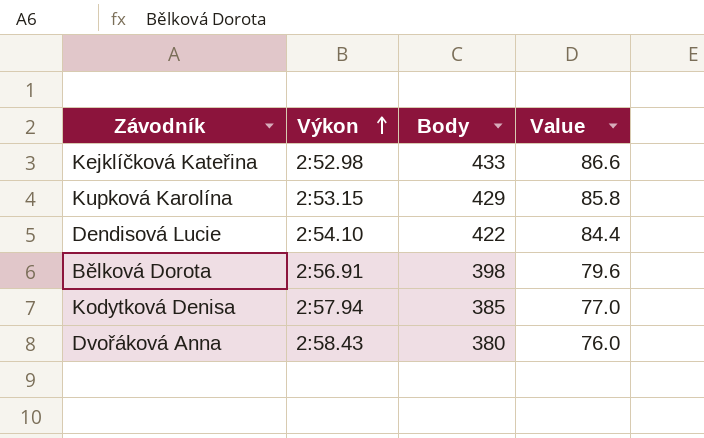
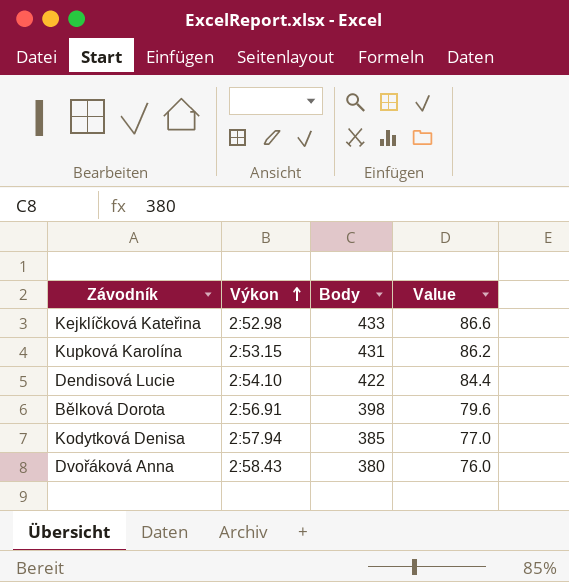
Kupková Karolína | Body: 429 -> 431
Kupková Karolína | Value: 85.8 -> 86.2

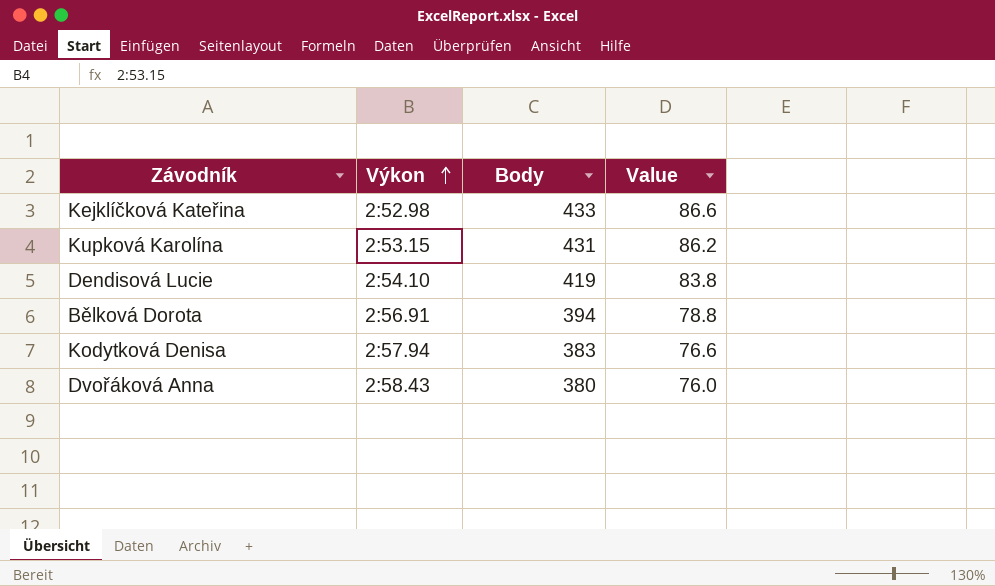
Dendisová Lucie | Body: 422 -> 419
Dendisová Lucie | Value: 84.4 -> 83.8
Bělková Dorota | Body: 398 -> 394
Bělková Dorota | Value: 79.6 -> 78.8
Kodytková Denisa | Body: 385 -> 383
Kodytková Denisa | Value: 77.0 -> 76.6

